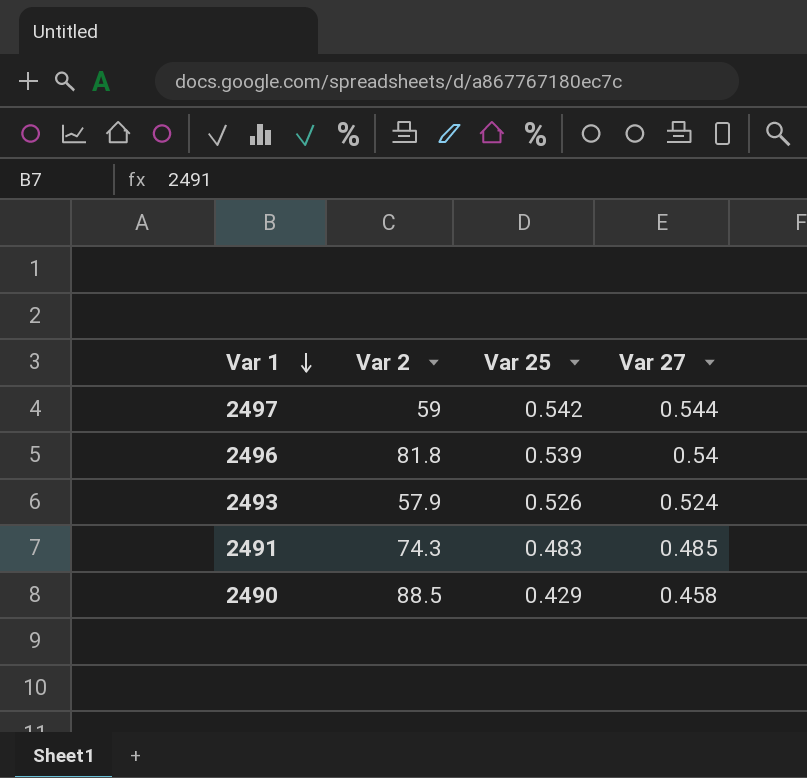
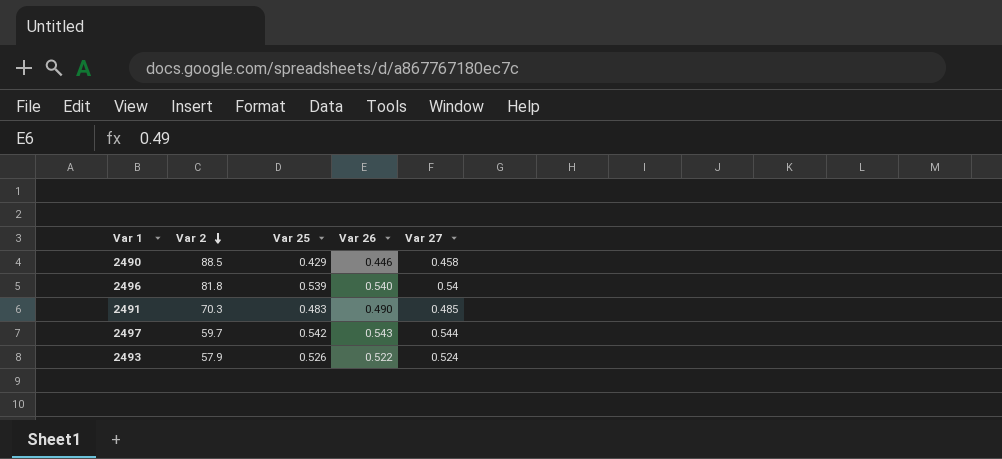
row order: Var 1 descending -> Var 2 descending
column Var 26 | position: none -> 4
2491 | Var 2: 74.3 -> 70.3
2497 | Var 2: 59 -> 59.7

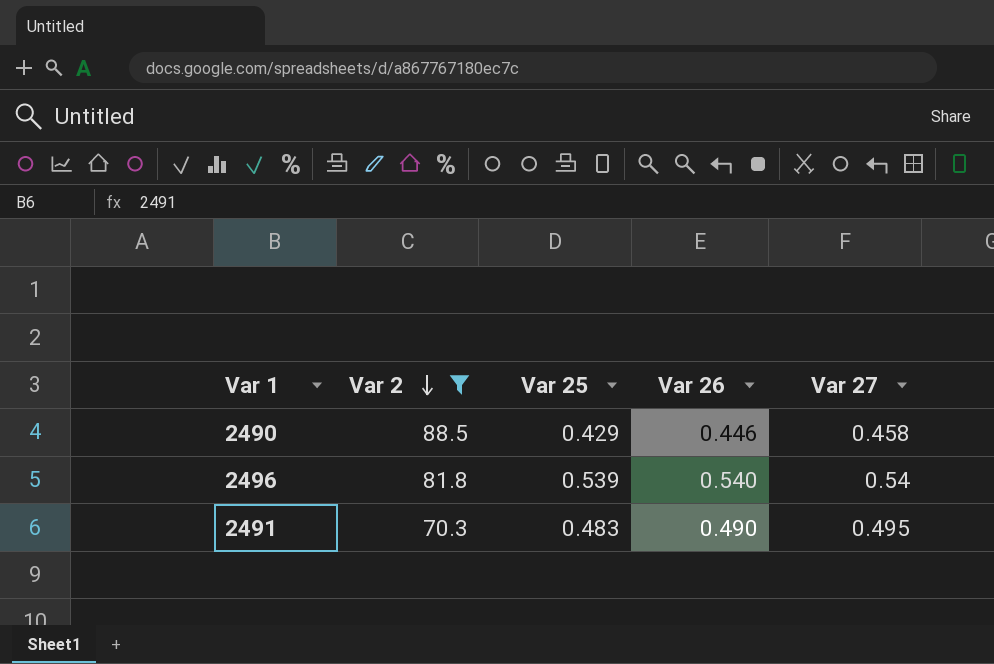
filter: none -> Var 2 >= 70.3
2491 | Var 27: 0.485 -> 0.495

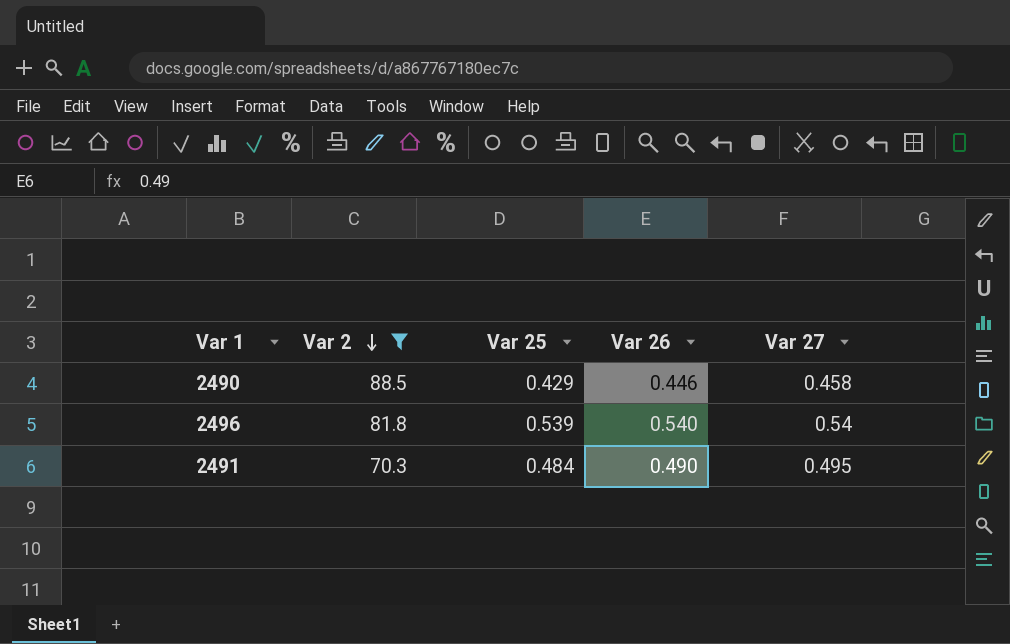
2491 | Var 25: 0.483 -> 0.484

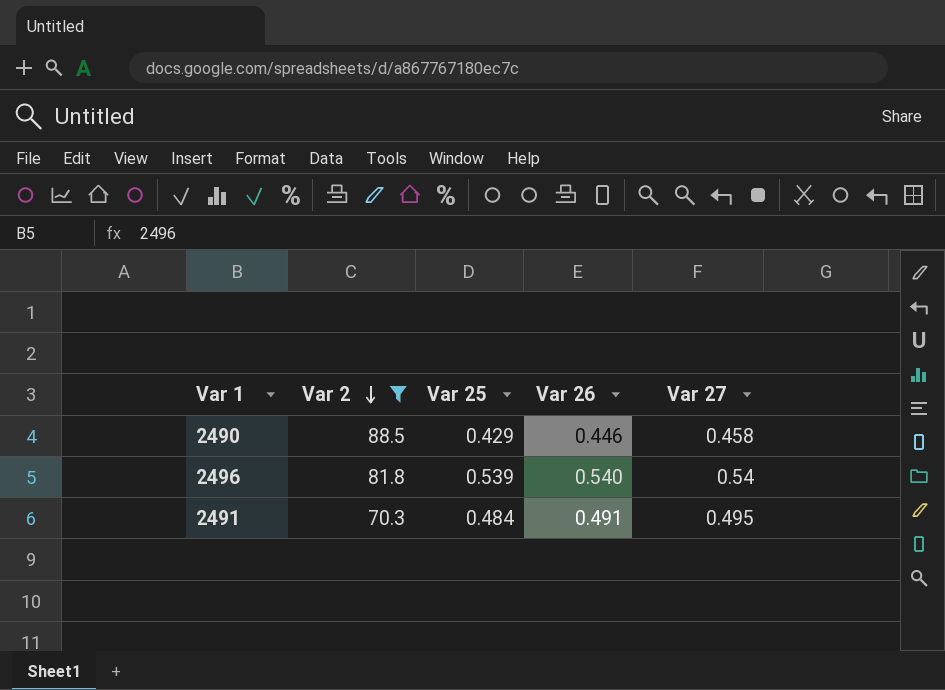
2491 | Var 26: 0.490 -> 0.491

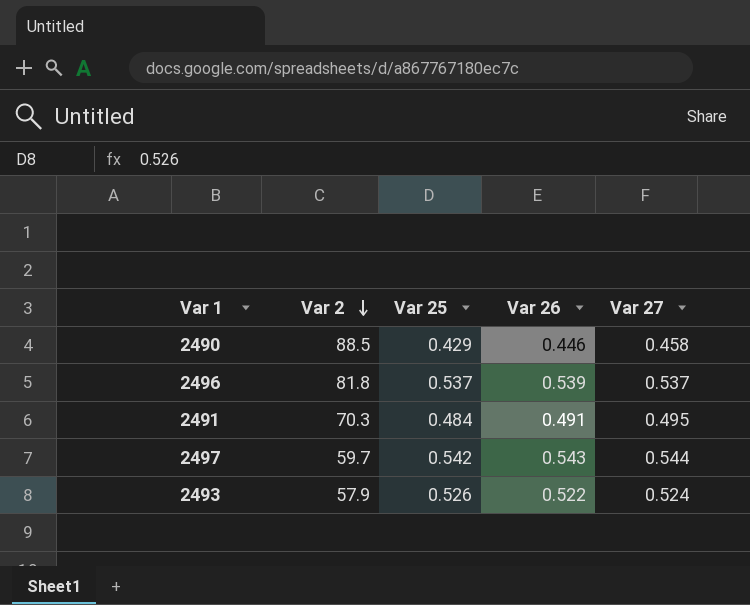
filter: Var 2 >= 70.3 -> none
2496 | Var 25: 0.539 -> 0.537
2496 | Var 26: 0.540 -> 0.539
2496 | Var 27: 0.54 -> 0.537

